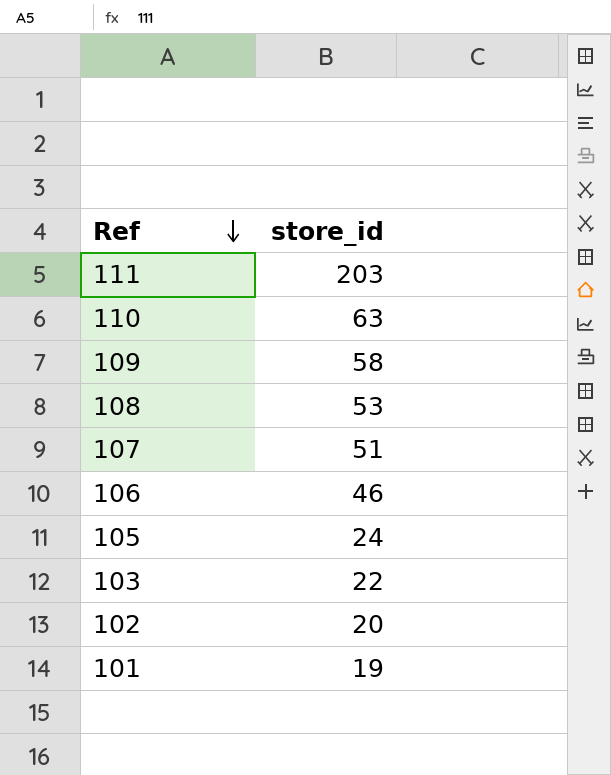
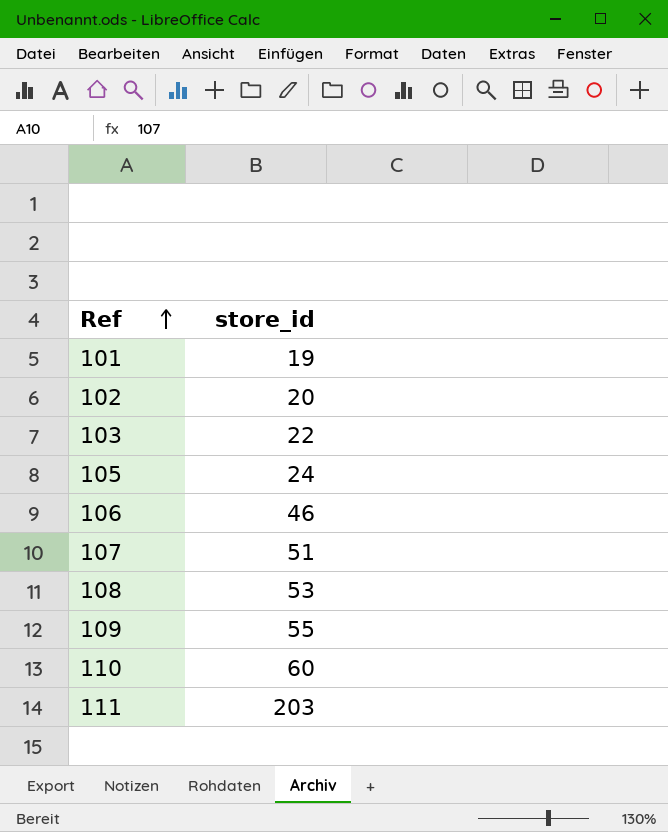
row order: Ref descending -> Ref ascending
109 | store_id: 58 -> 55
110 | store_id: 63 -> 60

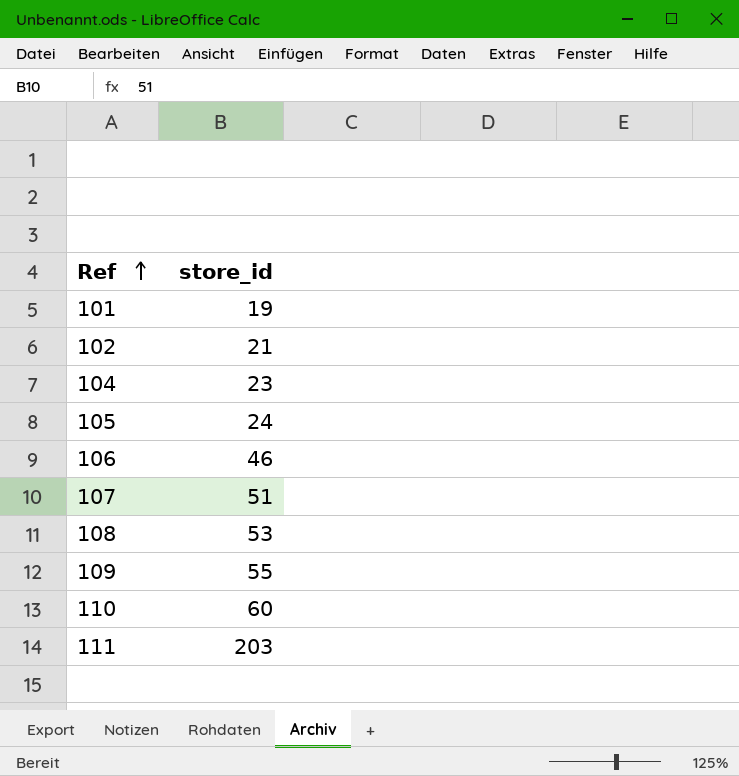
row 103: 22 -> none
102 | store_id: 20 -> 21
row 104: none -> 23

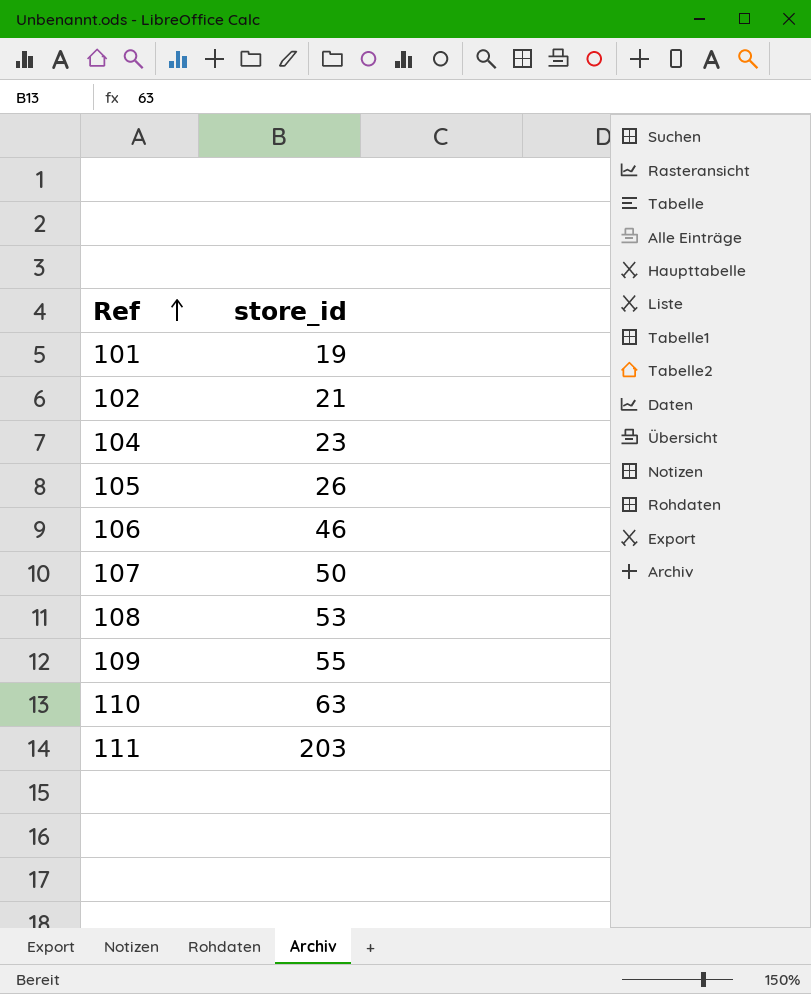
105 | store_id: 24 -> 26
107 | store_id: 51 -> 50
110 | store_id: 60 -> 63

